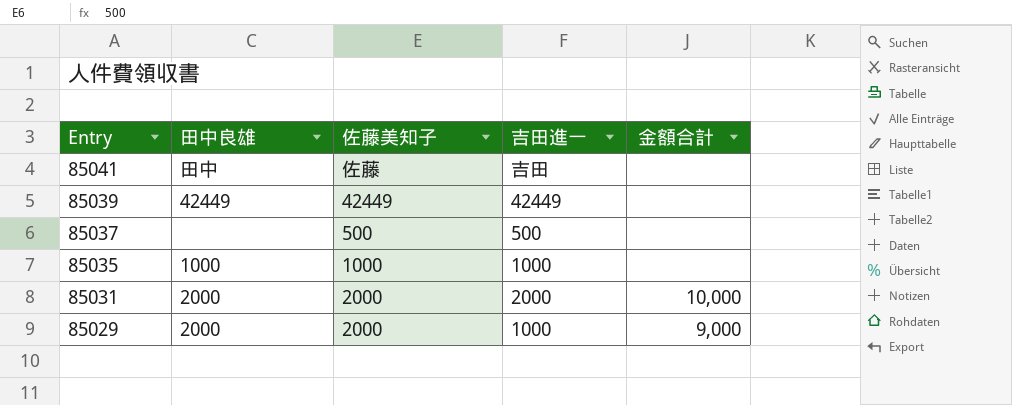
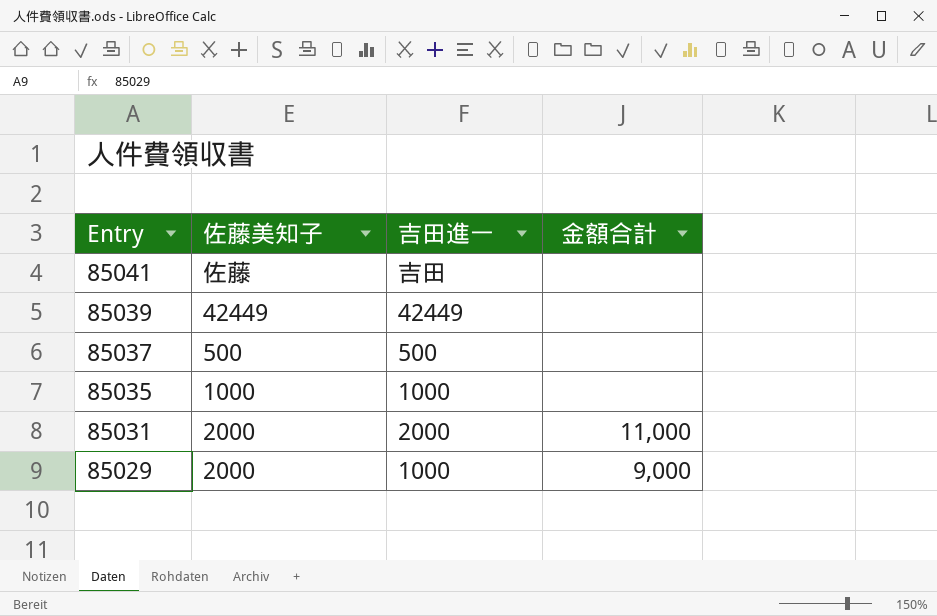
column 田中良雄 | position: 2 -> none
85031 | 金額合計: 10,000 -> 11,000

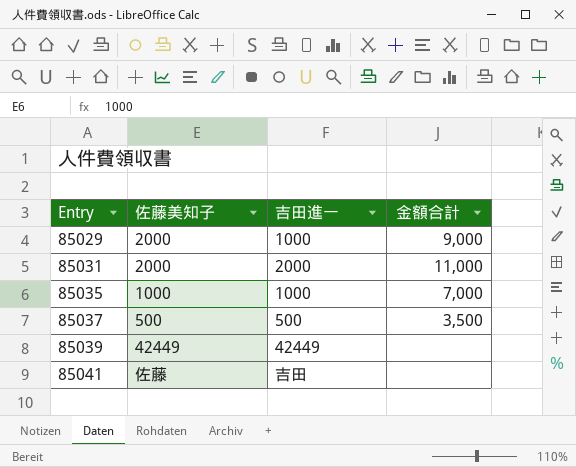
row order: Entry descending -> Entry ascending
85035 | 金額合計: none -> 7,000
85037 | 金額合計: none -> 3,500

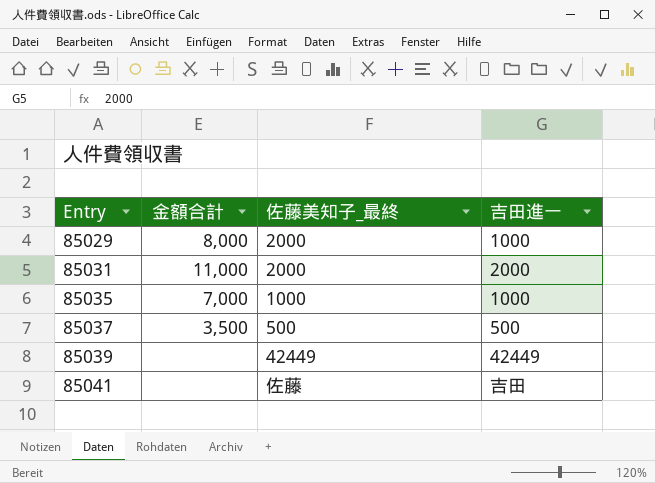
column 金額合計 | position: 4 -> 2
column name: 佐藤美知子 -> 佐藤美知子_最終
85029 | 金額合計: 9,000 -> 8,000

